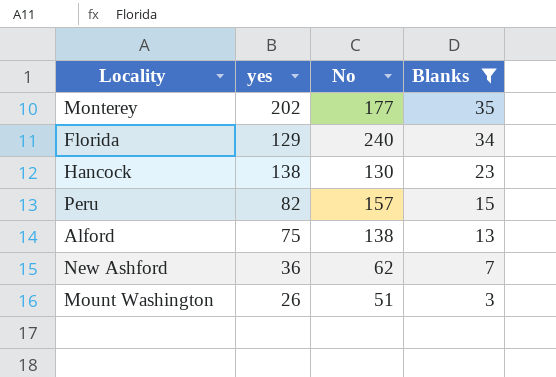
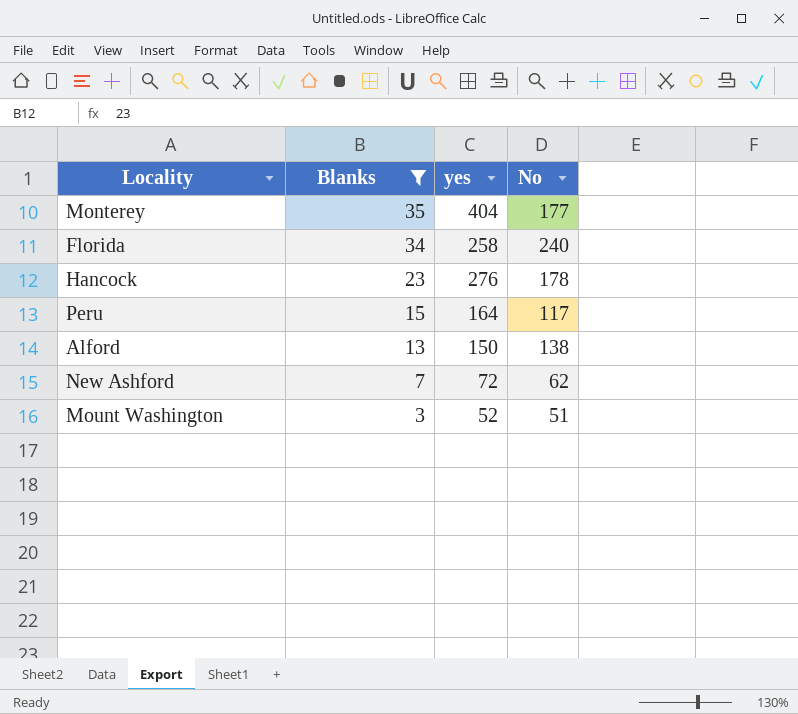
column Blanks | position: 4 -> 2
Monterey | yes: 202 -> 404
Florida | yes: 129 -> 258
Hancock | yes: 138 -> 276
Hancock | No: 130 -> 178
Peru | yes: 82 -> 164
Peru | No: 157 -> 117
Alford | yes: 75 -> 150
New Ashford | yes: 36 -> 72
Mount Washington | yes: 26 -> 52

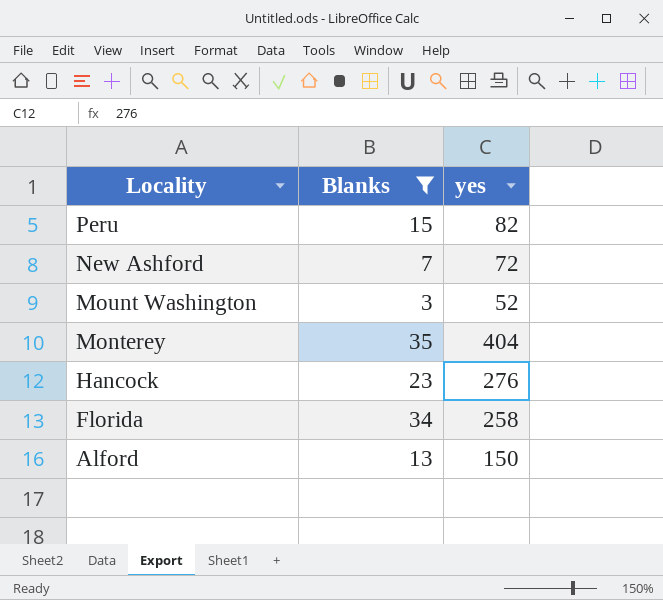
row order: Blanks descending -> Locality descending
column No | position: 4 -> none
Peru | yes: 164 -> 82

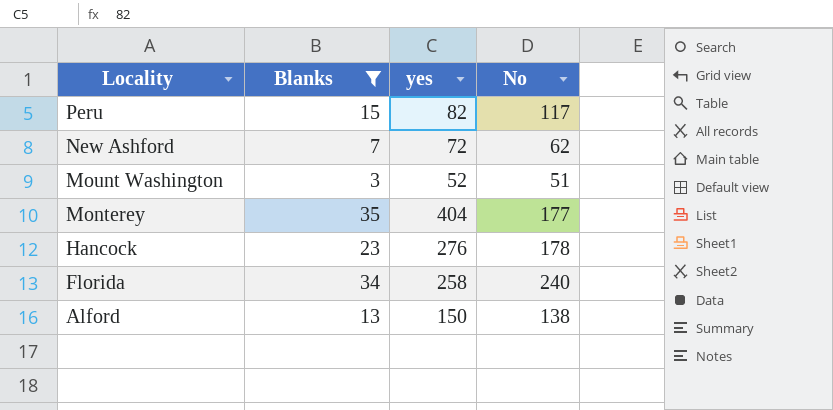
column No | position: none -> 4

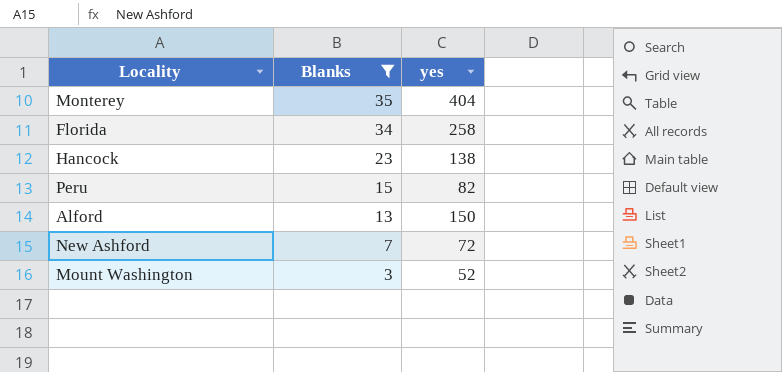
row order: Locality descending -> Blanks descending
column No | position: 4 -> none
Hancock | yes: 276 -> 138

